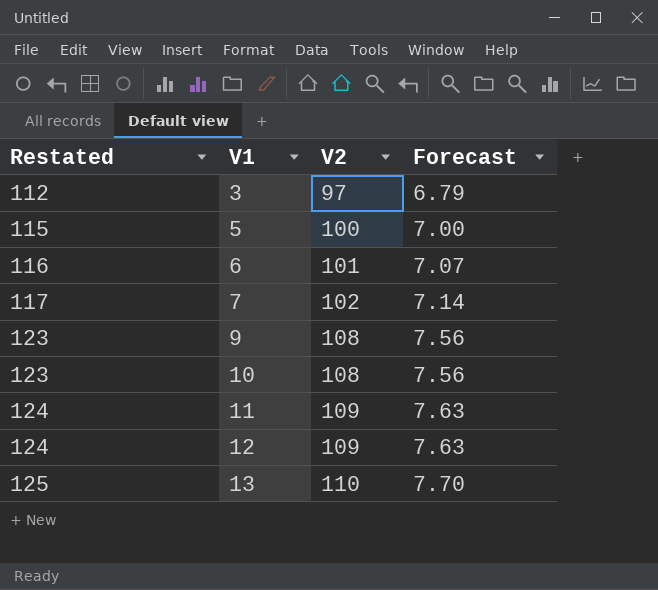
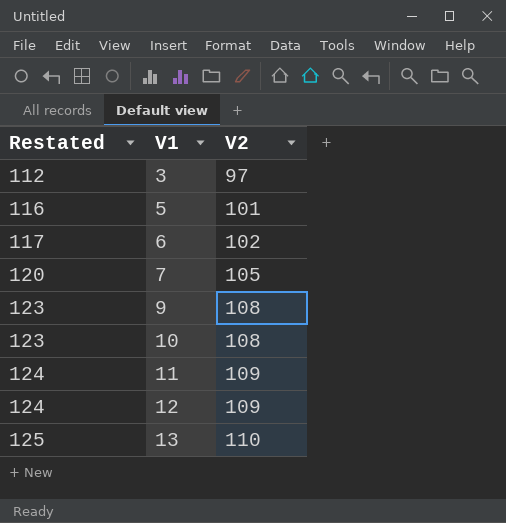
column Forecast | formula: [V2] * 0.07 -> none
5 | Restated: 115 -> 116
5 | V2: 100 -> 101
6 | Restated: 116 -> 117
6 | V2: 101 -> 102
7 | Restated: 117 -> 120
7 | V2: 102 -> 105

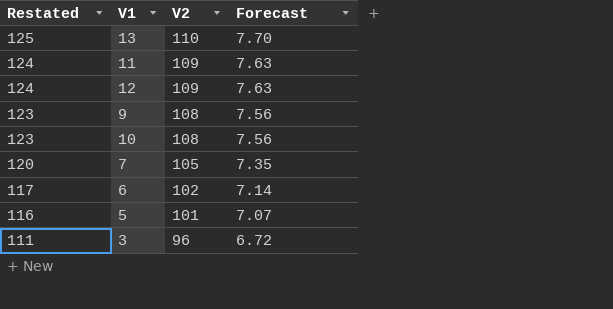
row order: Restated ascending -> Restated descending
column Forecast | formula: none -> [V2] * 0.07
3 | Restated: 112 -> 111
3 | V2: 97 -> 96

